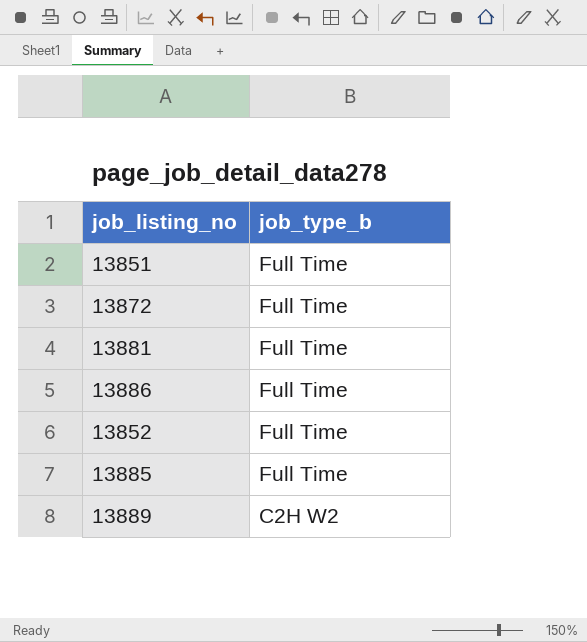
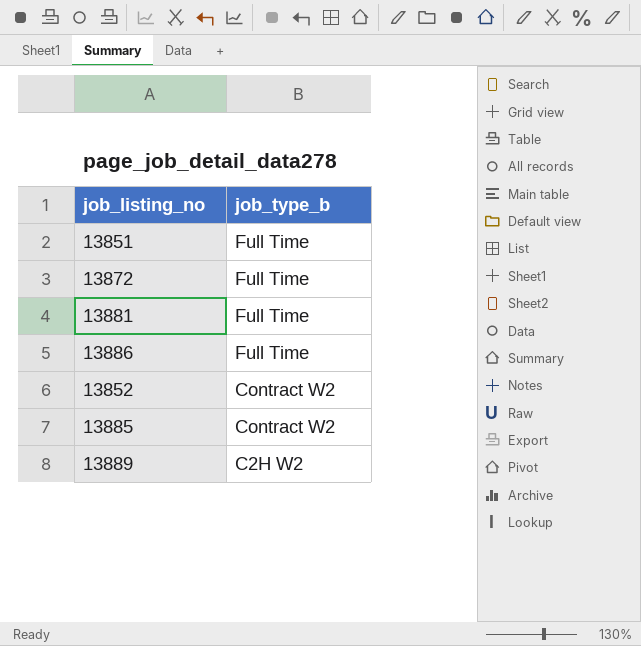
13852 | job_type_b: Full Time -> Contract W2
13885 | job_type_b: Full Time -> Contract W2

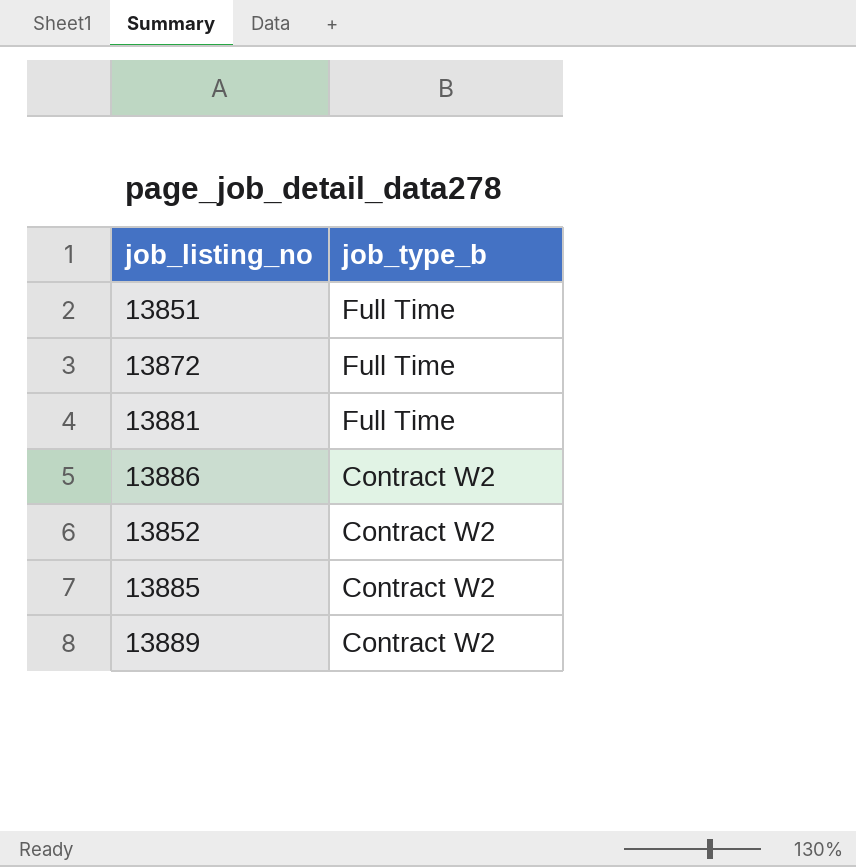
13886 | job_type_b: Full Time -> Contract W2
13889 | job_type_b: C2H W2 -> Contract W2

